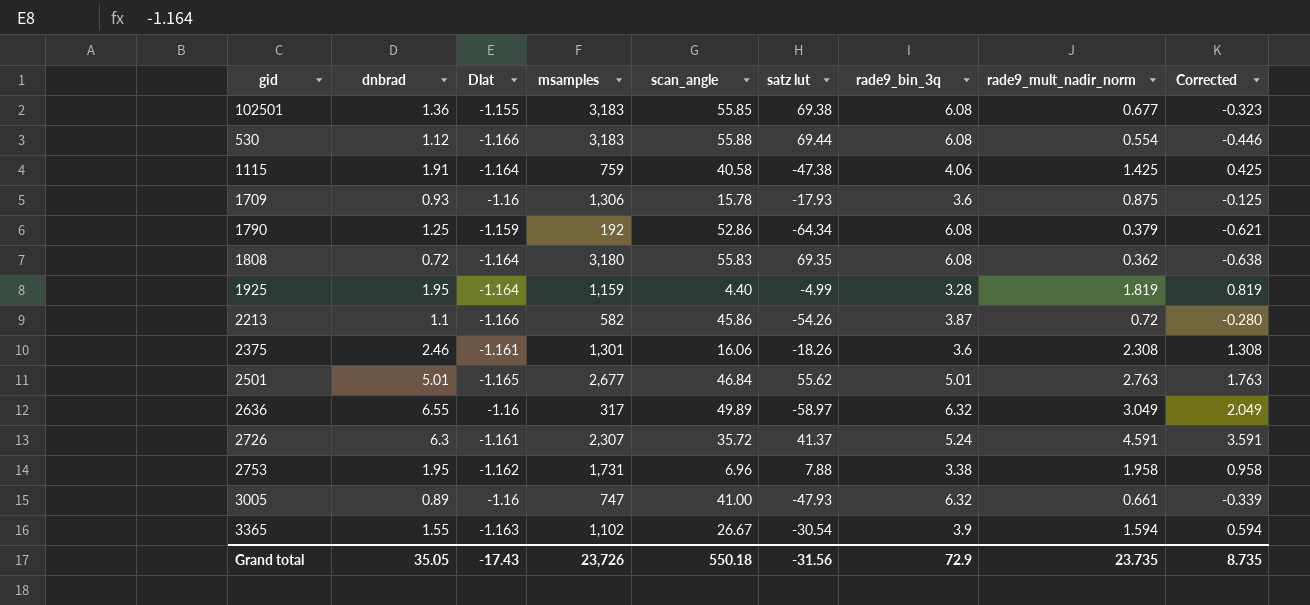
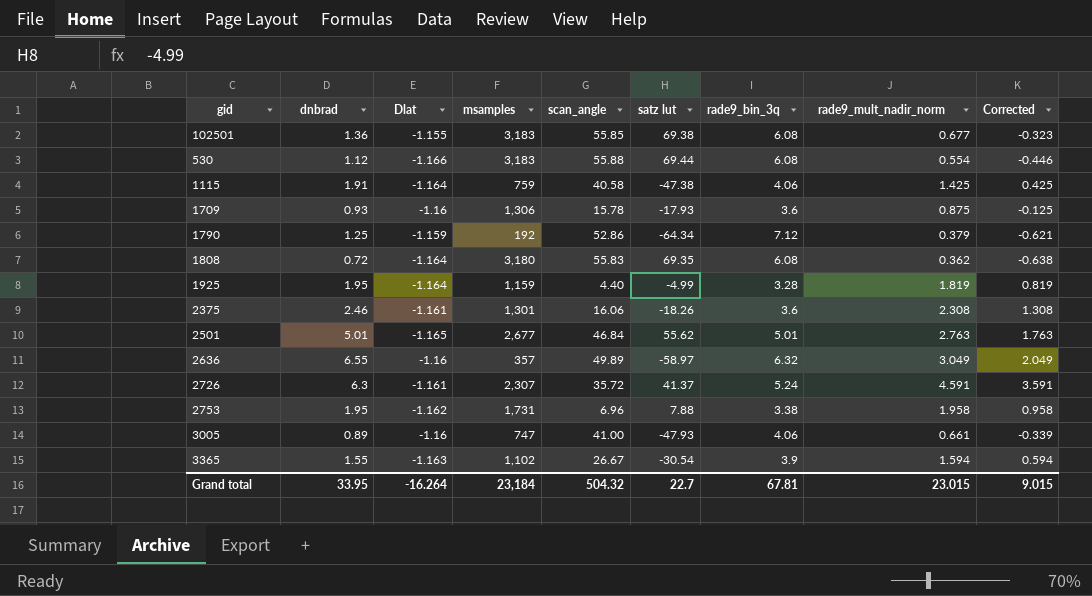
row 2213: 1.1 | -1.166 | 582 | 45.86 | -54.26 | 3.87 | 0.72 | -0.280 -> none
1790 | rade9_bin_3q: 6.08 -> 7.12
2636 | msamples: 317 -> 357
3005 | rade9_bin_3q: 6.32 -> 4.06
Grand total | dnbrad: 35.05 -> 33.95
Grand total | Dlat: -17.43 -> -16.264
Grand total | msamples: 23,726 -> 23,184
Grand total | scan_angle: 550.18 -> 504.32
Grand total | satz lut: -31.56 -> 22.7
Grand total | rade9_bin_3q: 72.9 -> 67.81
Grand total | rade9_mult_nadir_norm: 23.735 -> 23.015
Grand total | Corrected: 8.735 -> 9.015

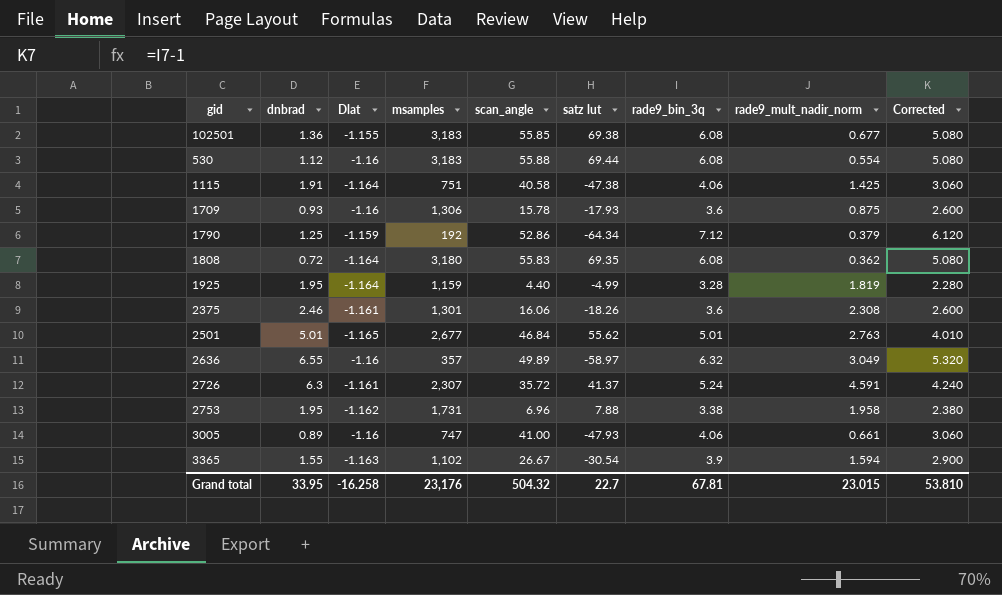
column Corrected | formula: [rade9_mult_nadir_norm] - 1 -> [rade9_bin_3q] - 1
530 | Dlat: -1.166 -> -1.16
1115 | msamples: 759 -> 751
Grand total | Dlat: -16.264 -> -16.258
Grand total | msamples: 23,184 -> 23,176
Grand total | Corrected: 9.015 -> 53.810

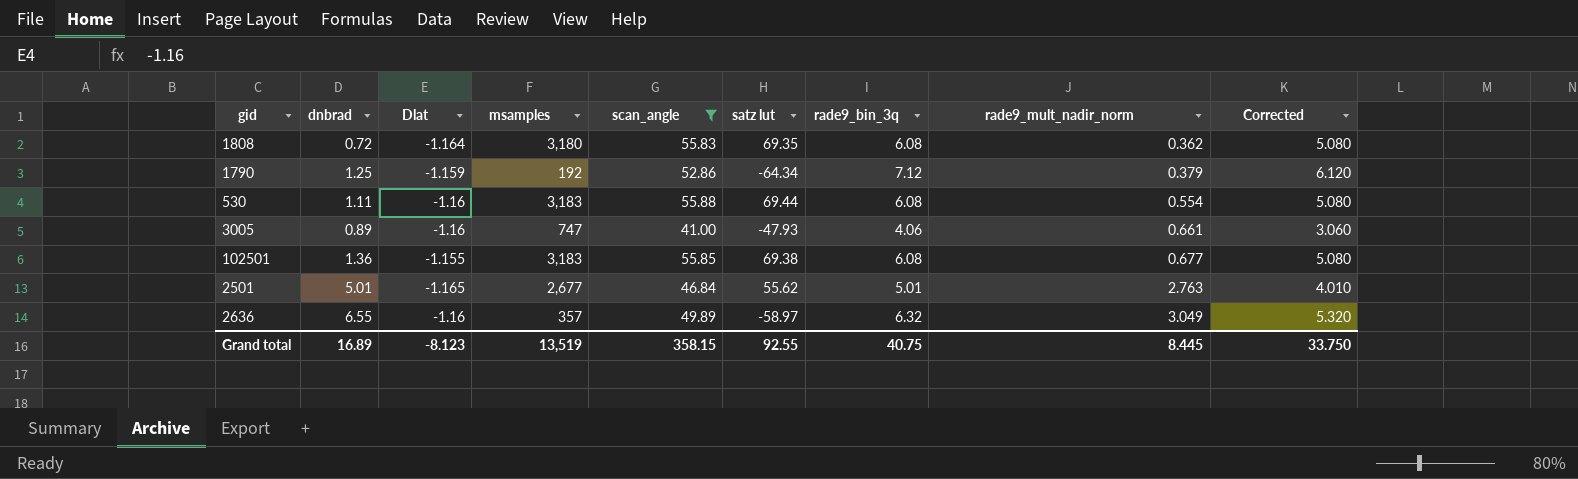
filter: none -> scan_angle >= 41.00
row order: none -> rade9_mult_nadir_norm ascending
530 | dnbrad: 1.12 -> 1.11
Grand total | dnbrad: 33.95 -> 16.89
Grand total | Dlat: -16.258 -> -8.123
Grand total | msamples: 23,176 -> 13,519
Grand total | scan_angle: 504.32 -> 358.15
Grand total | satz lut: 22.7 -> 92.55
Grand total | rade9_bin_3q: 67.81 -> 40.75
Grand total | rade9_mult_nadir_norm: 23.015 -> 8.445
Grand total | Corrected: 53.810 -> 33.750

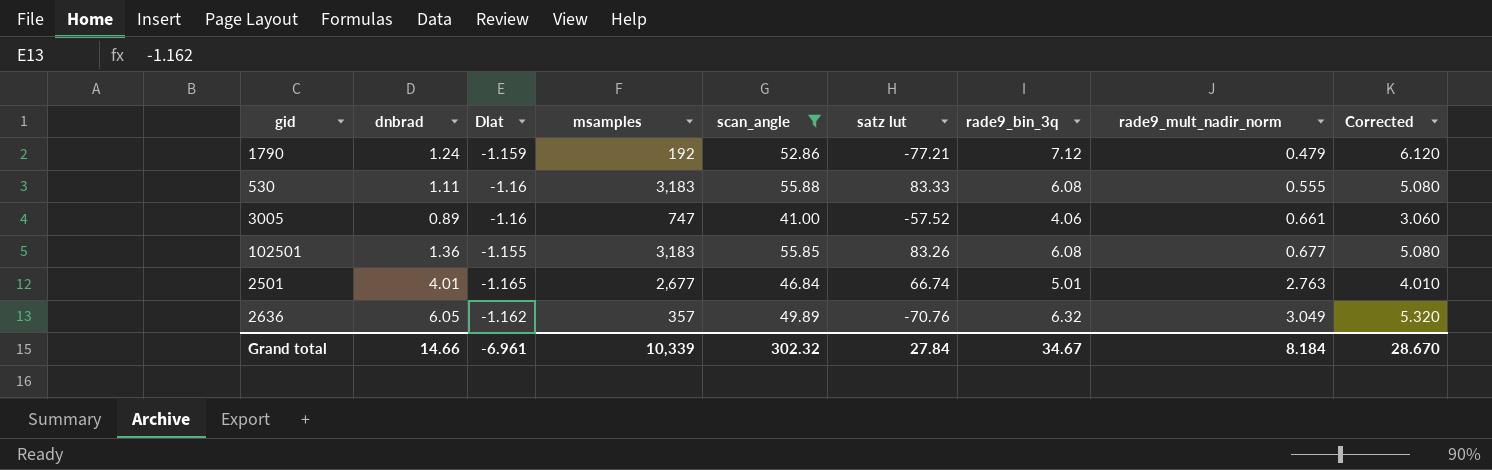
row 1808: 0.72 | -1.164 | 3,180 | 55.83 | 69.35 | 6.08 | 0.362 | 5.080 -> none
1790 | dnbrad: 1.25 -> 1.24
1790 | satz lut: -64.34 -> -77.21
1790 | rade9_mult_nadir_norm: 0.379 -> 0.479
530 | satz lut: 69.44 -> 83.33
530 | rade9_mult_nadir_norm: 0.554 -> 0.555
3005 | satz lut: -47.93 -> -57.52
102501 | satz lut: 69.38 -> 83.26
2501 | dnbrad: 5.01 -> 4.01
2501 | satz lut: 55.62 -> 66.74
2636 | dnbrad: 6.55 -> 6.05
2636 | Dlat: -1.16 -> -1.162
2636 | satz lut: -58.97 -> -70.76
Grand total | dnbrad: 16.89 -> 14.66
Grand total | Dlat: -8.123 -> -6.961
Grand total | msamples: 13,519 -> 10,339
Grand total | scan_angle: 358.15 -> 302.32
Grand total | satz lut: 92.55 -> 27.84
Grand total | rade9_bin_3q: 40.75 -> 34.67
Grand total | rade9_mult_nadir_norm: 8.445 -> 8.184
Grand total | Corrected: 33.750 -> 28.670

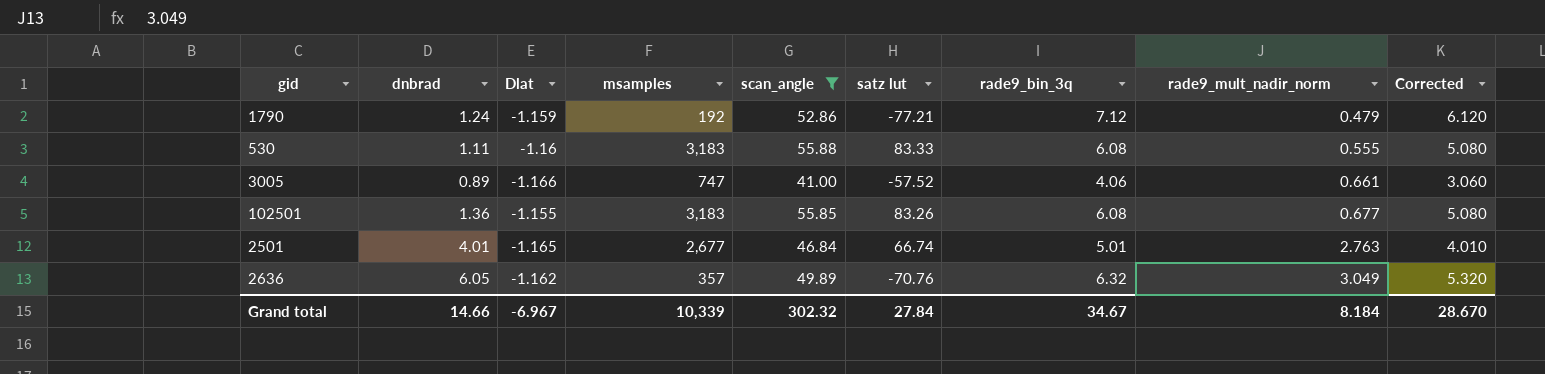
3005 | Dlat: -1.16 -> -1.166
Grand total | Dlat: -6.961 -> -6.967

